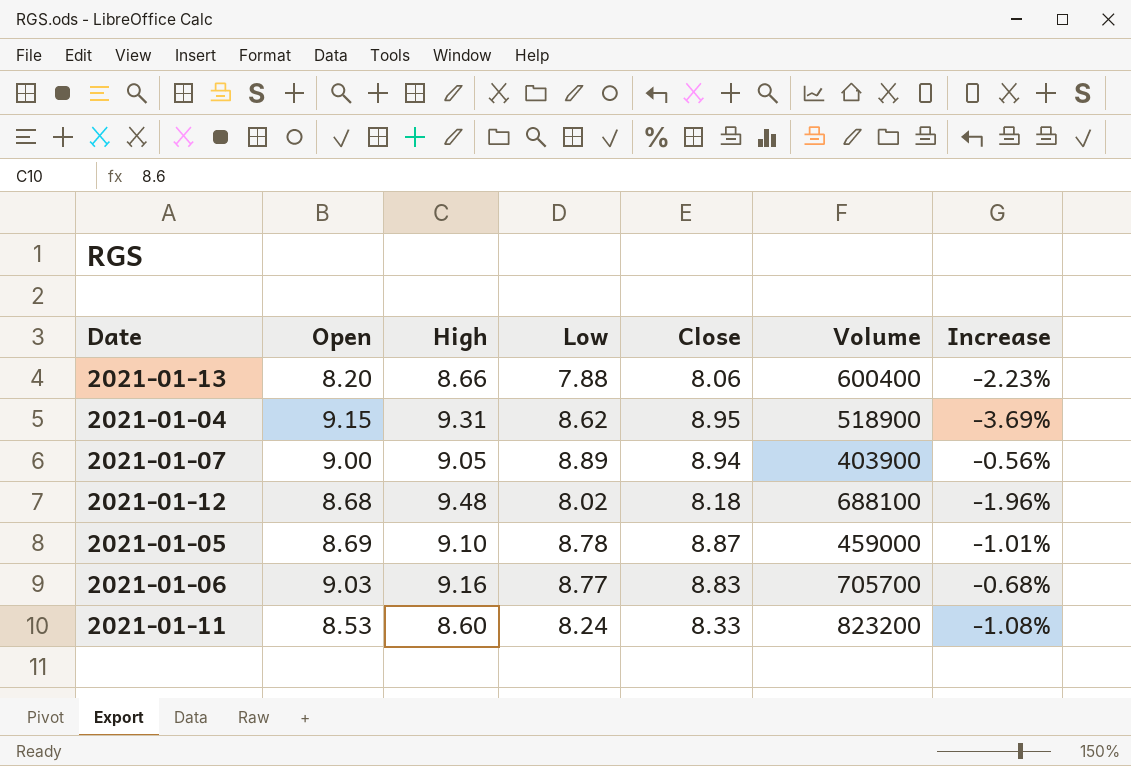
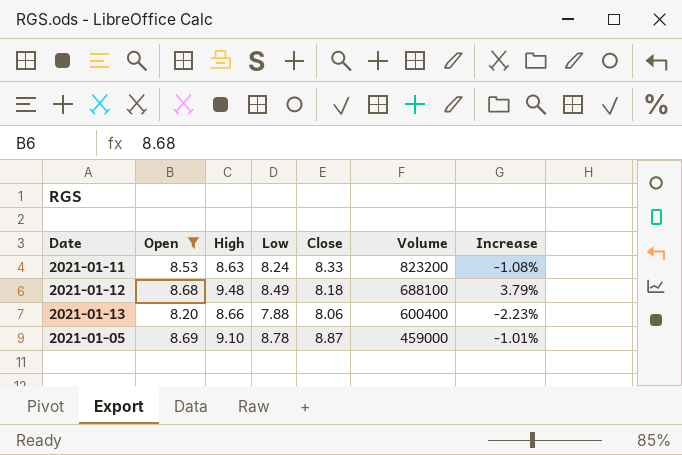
filter: none -> Open <= 8.69
row order: none -> Volume descending
2021-01-11 | High: 8.60 -> 8.63
2021-01-12 | Low: 8.02 -> 8.49
2021-01-12 | Increase: -1.96% -> 3.79%

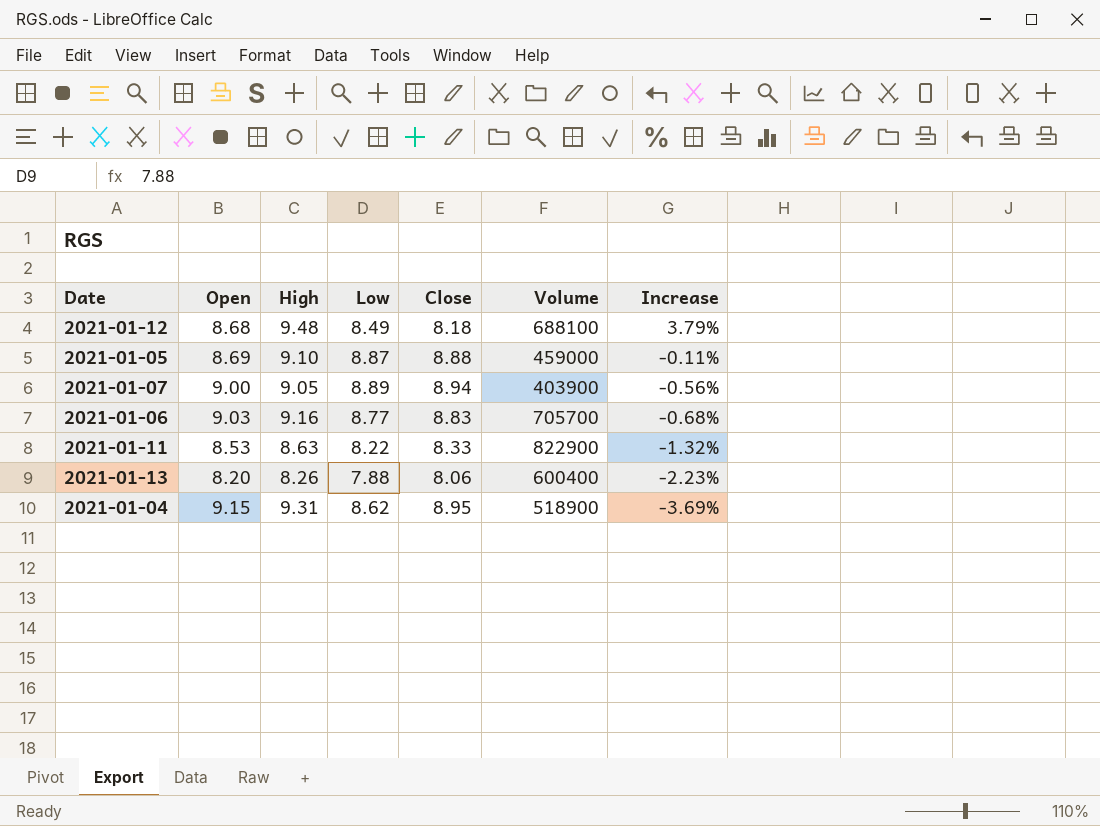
filter: Open <= 8.69 -> none
row order: Volume descending -> Increase descending
2021-01-05 | Low: 8.78 -> 8.87
2021-01-05 | Close: 8.87 -> 8.88
2021-01-05 | Increase: -1.01% -> -0.11%
2021-01-11 | Low: 8.24 -> 8.22
2021-01-11 | Volume: 823200 -> 822900
2021-01-11 | Increase: -1.08% -> -1.32%
2021-01-13 | High: 8.66 -> 8.26

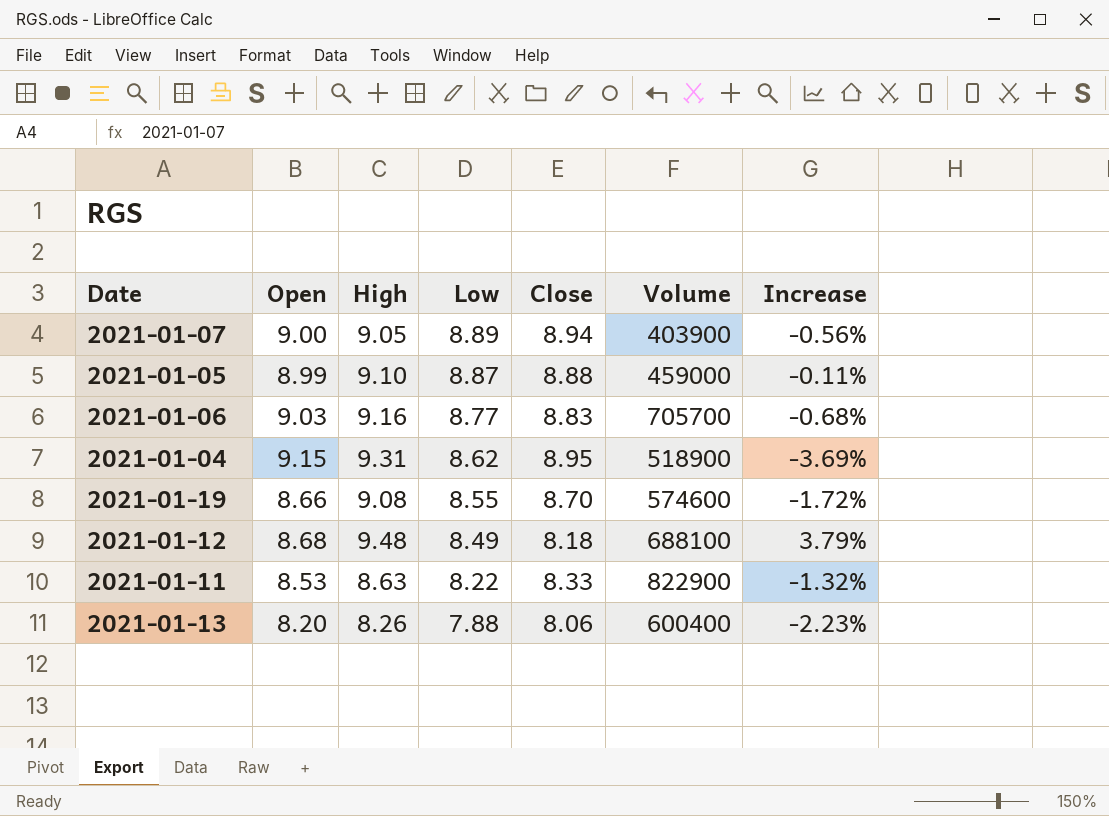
row order: Increase descending -> Low descending
2021-01-05 | Open: 8.69 -> 8.99
row 2021-01-19: none -> 8.66 | 9.08 | 8.55 | 8.70 | 574600 | -1.72%

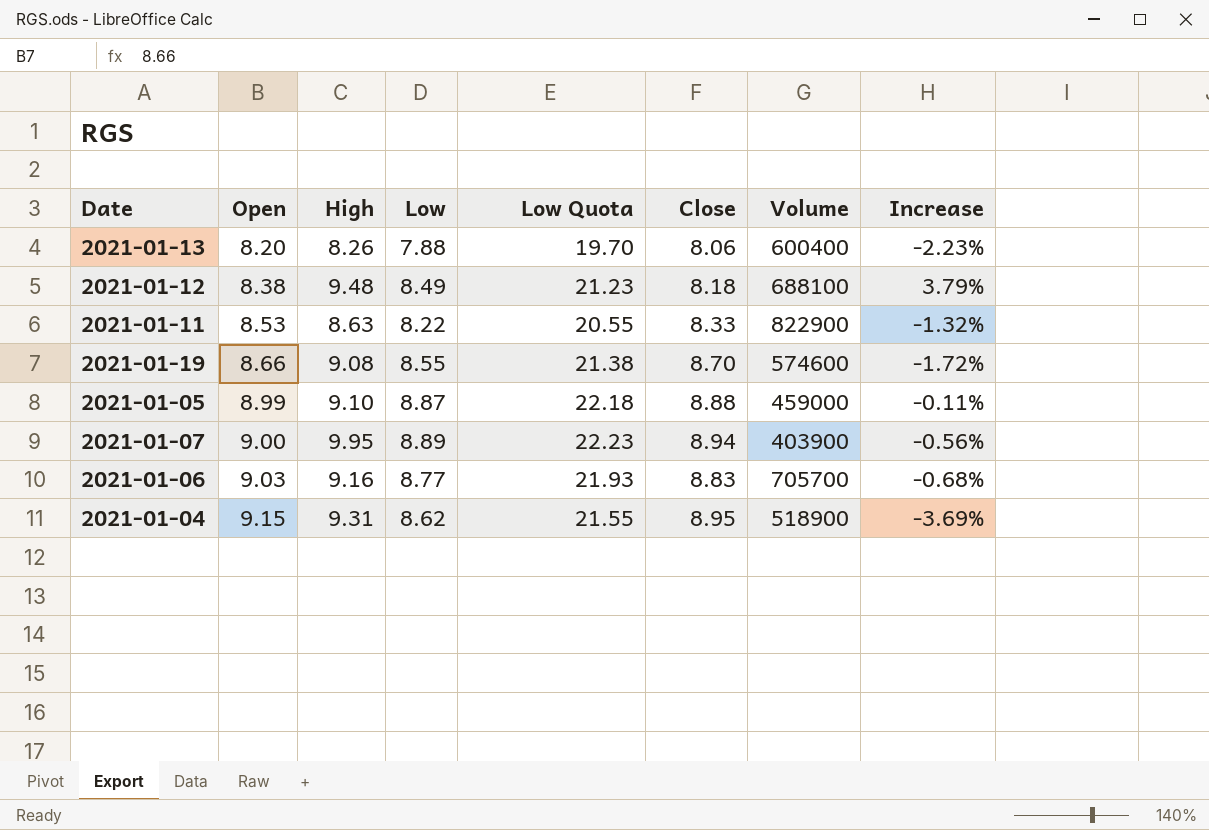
row order: Low descending -> Open ascending
column Low Quota | formula: none -> [Low] * 2.5
2021-01-12 | Open: 8.68 -> 8.38
2021-01-07 | High: 9.05 -> 9.95

